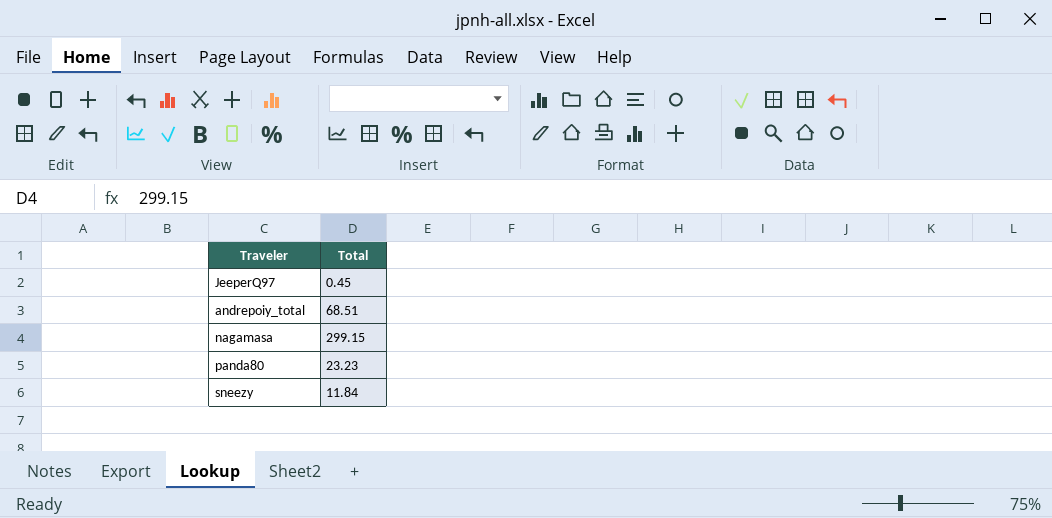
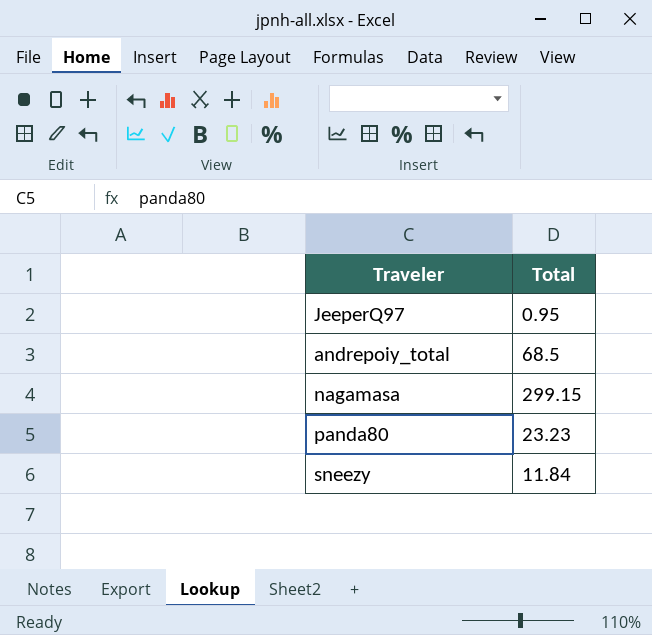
JeeperQ97 | Total: 0.45 -> 0.95
andrepoiy_total | Total: 68.51 -> 68.5

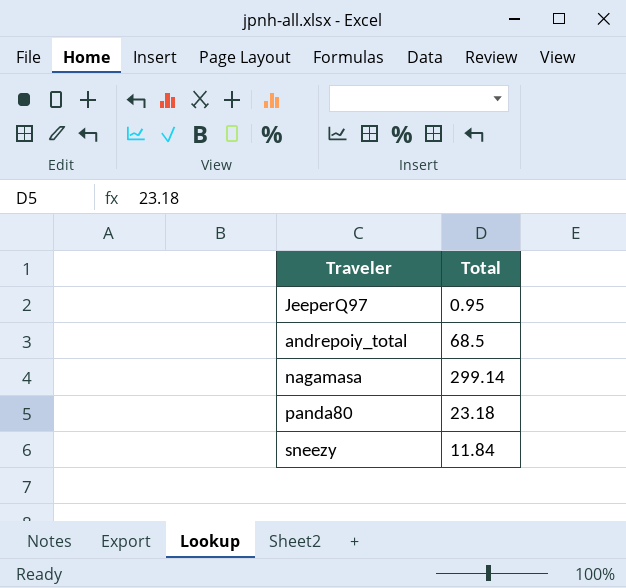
nagamasa | Total: 299.15 -> 299.14
panda80 | Total: 23.23 -> 23.18

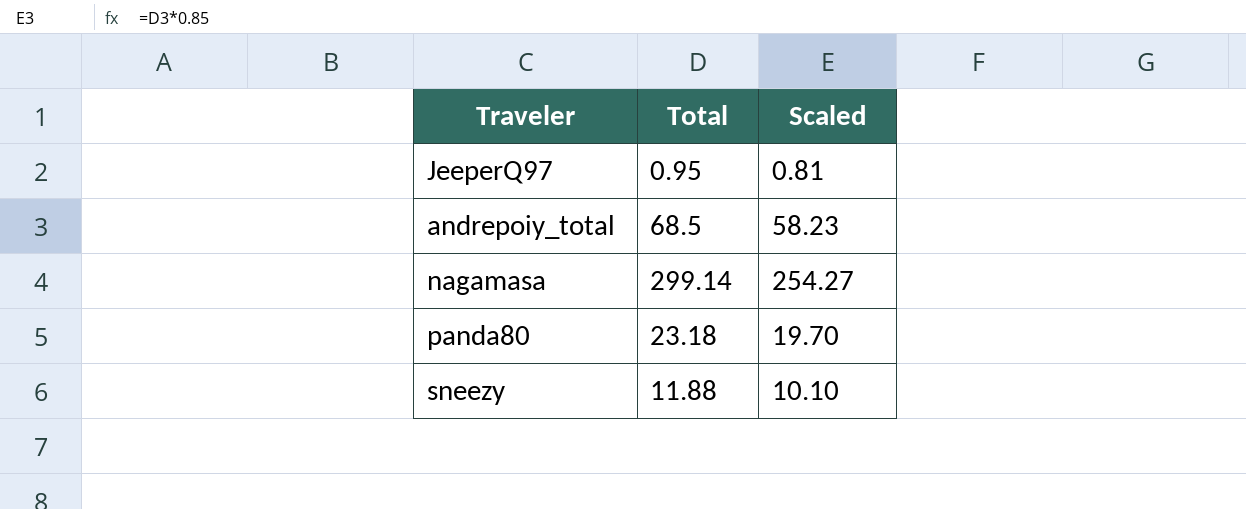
column Scaled | formula: none -> [Total] * 0.85
sneezy | Total: 11.84 -> 11.88

